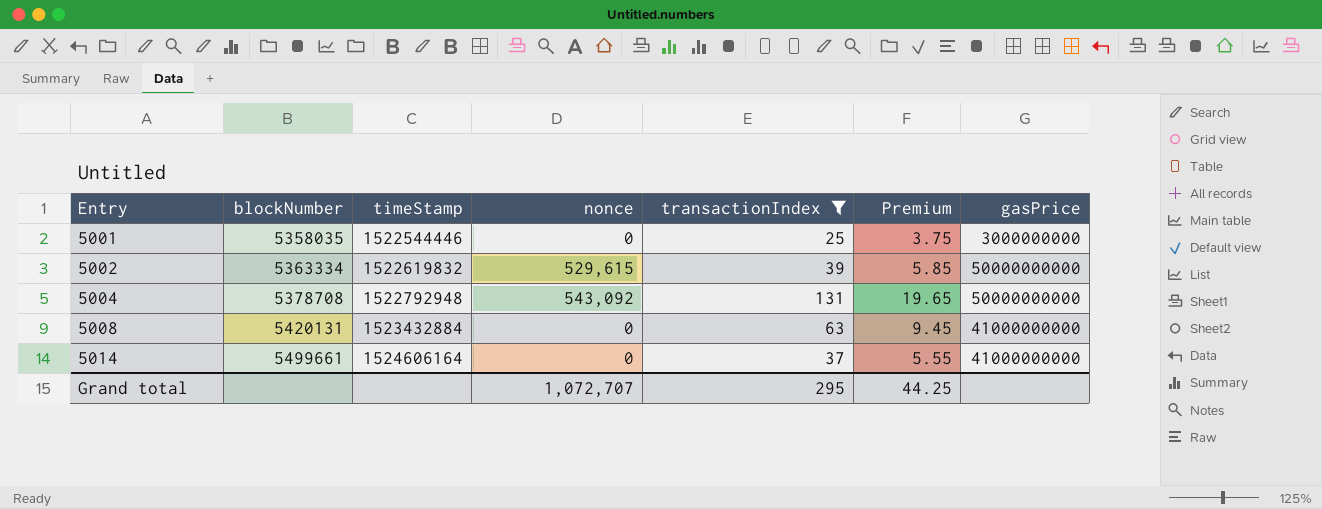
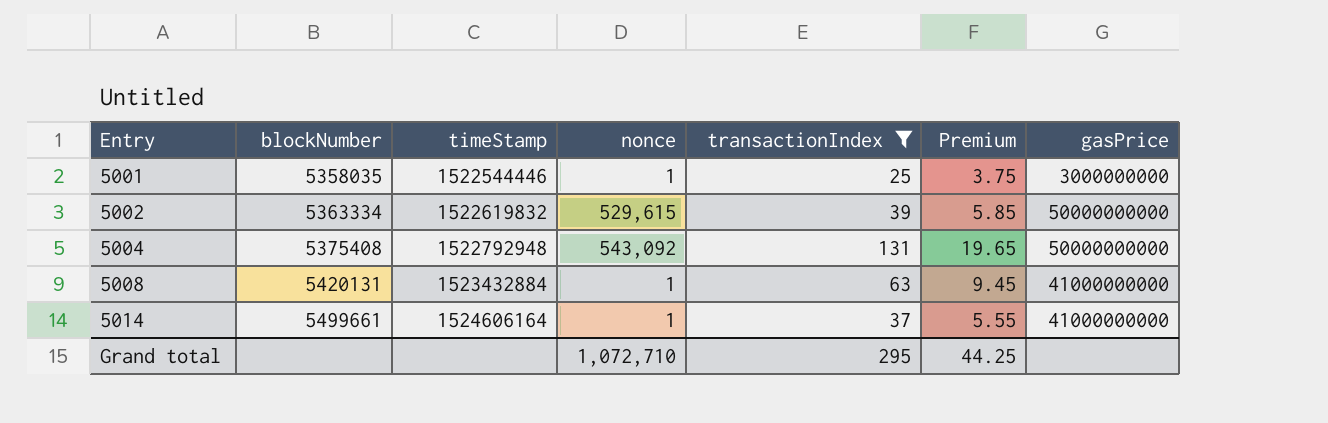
5001 | nonce: 0 -> 1
5004 | blockNumber: 5378708 -> 5375408
5008 | nonce: 0 -> 1
5014 | nonce: 0 -> 1
Grand total | nonce: 1,072,707 -> 1,072,710

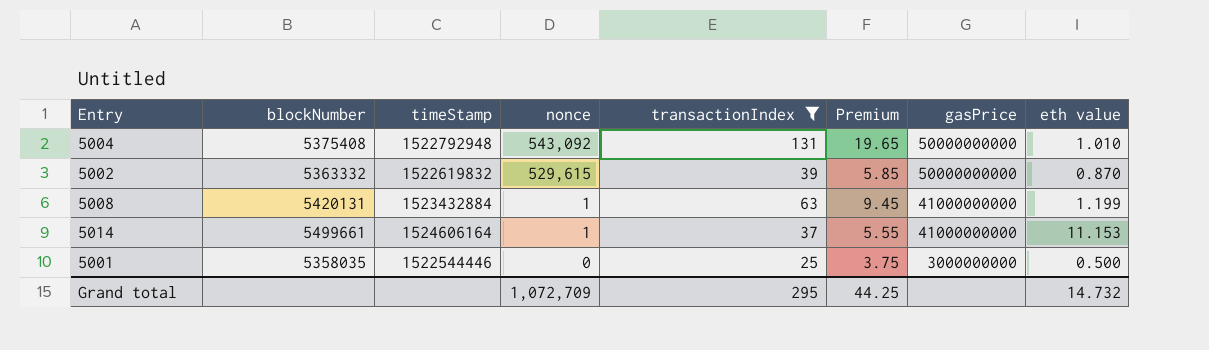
row order: Entry ascending -> nonce descending
column eth value | position: none -> 8
5002 | blockNumber: 5363334 -> 5363332
5001 | nonce: 1 -> 0
Grand total | nonce: 1,072,710 -> 1,072,709

